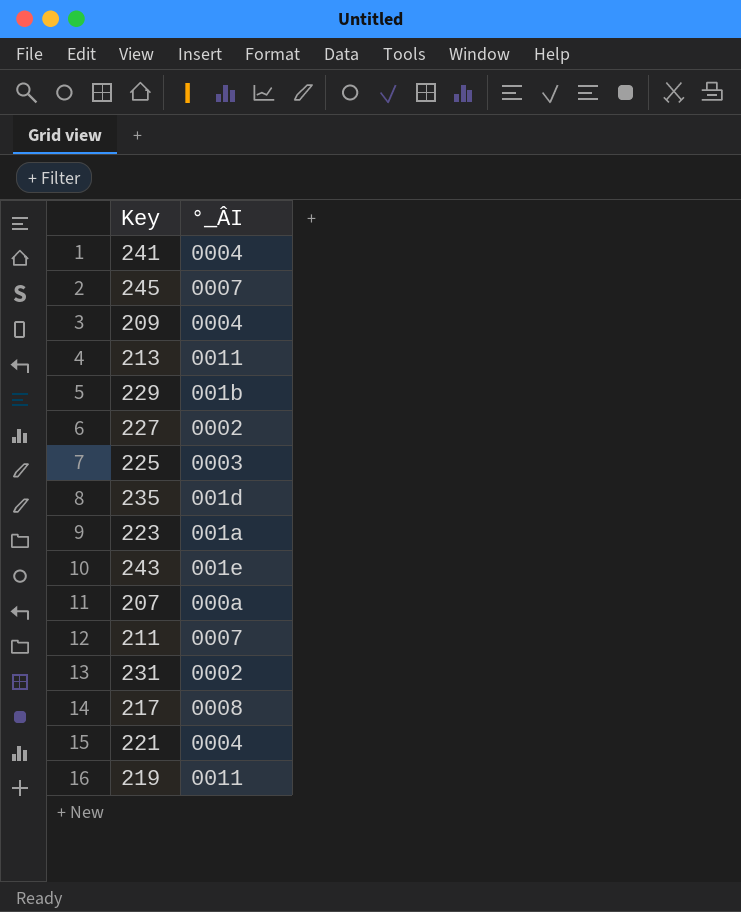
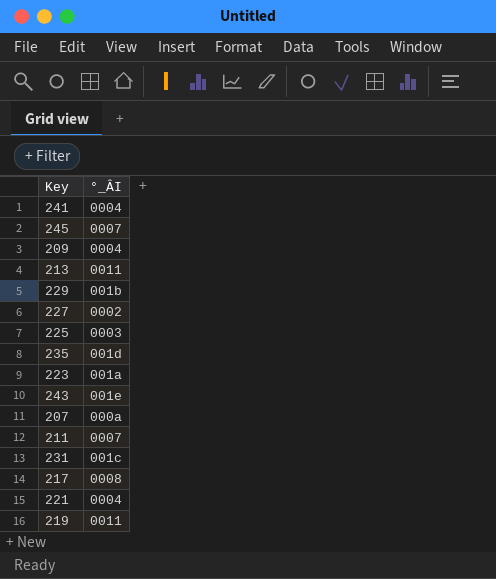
231 | °_ÂI: 0002 -> 001c

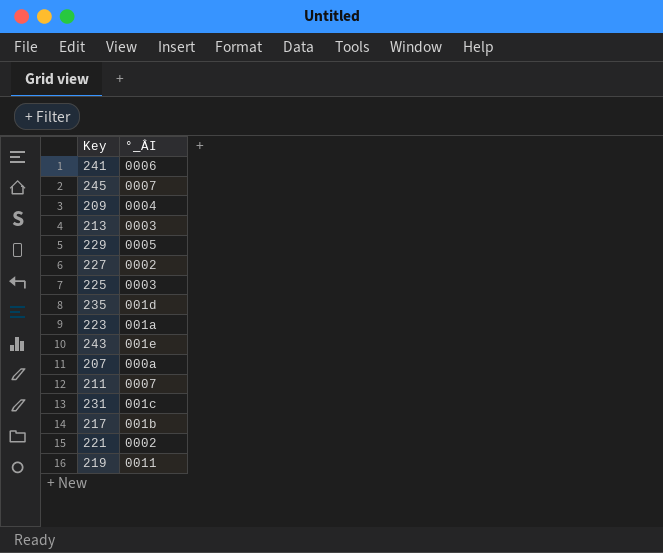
241 | °_ÂI: 0004 -> 0006
213 | °_ÂI: 0011 -> 0003
229 | °_ÂI: 001b -> 0005
217 | °_ÂI: 0008 -> 001b
221 | °_ÂI: 0004 -> 0002

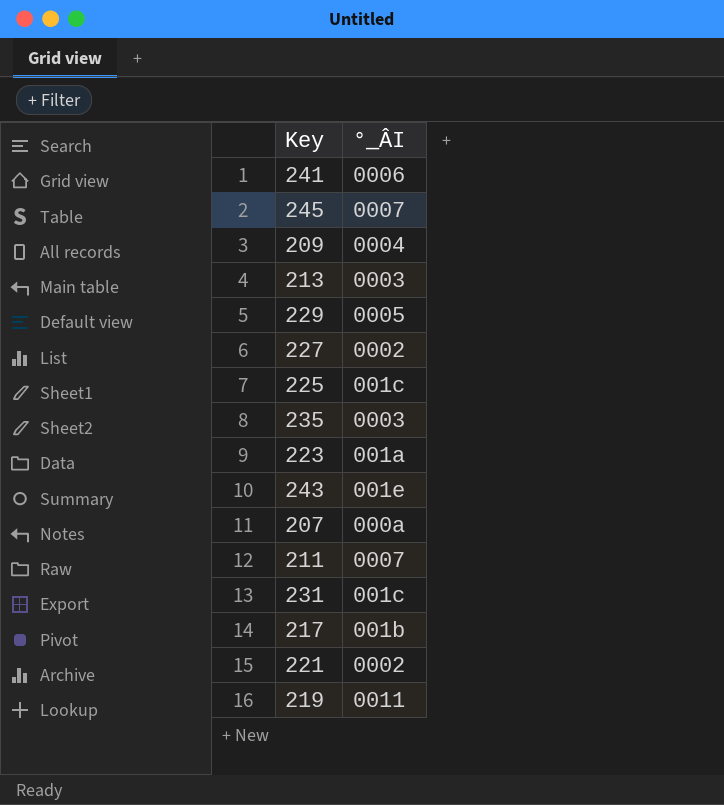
225 | °_ÂI: 0003 -> 001c
235 | °_ÂI: 001d -> 0003

